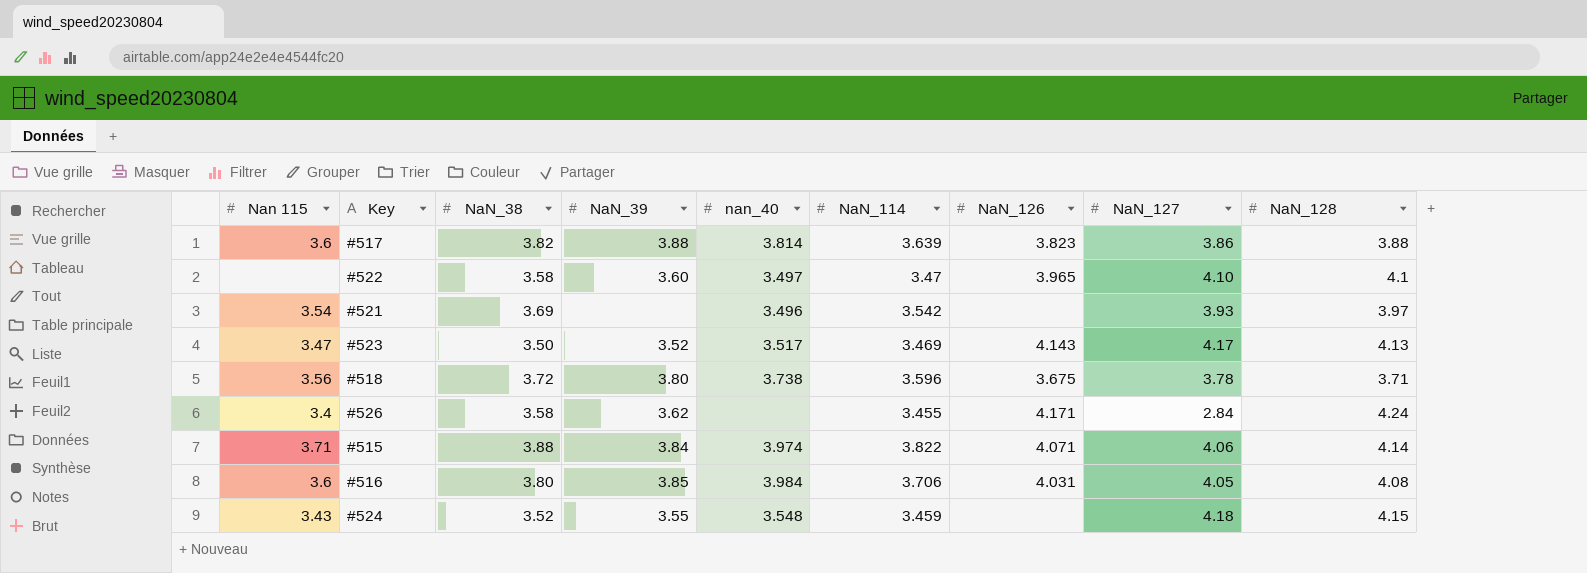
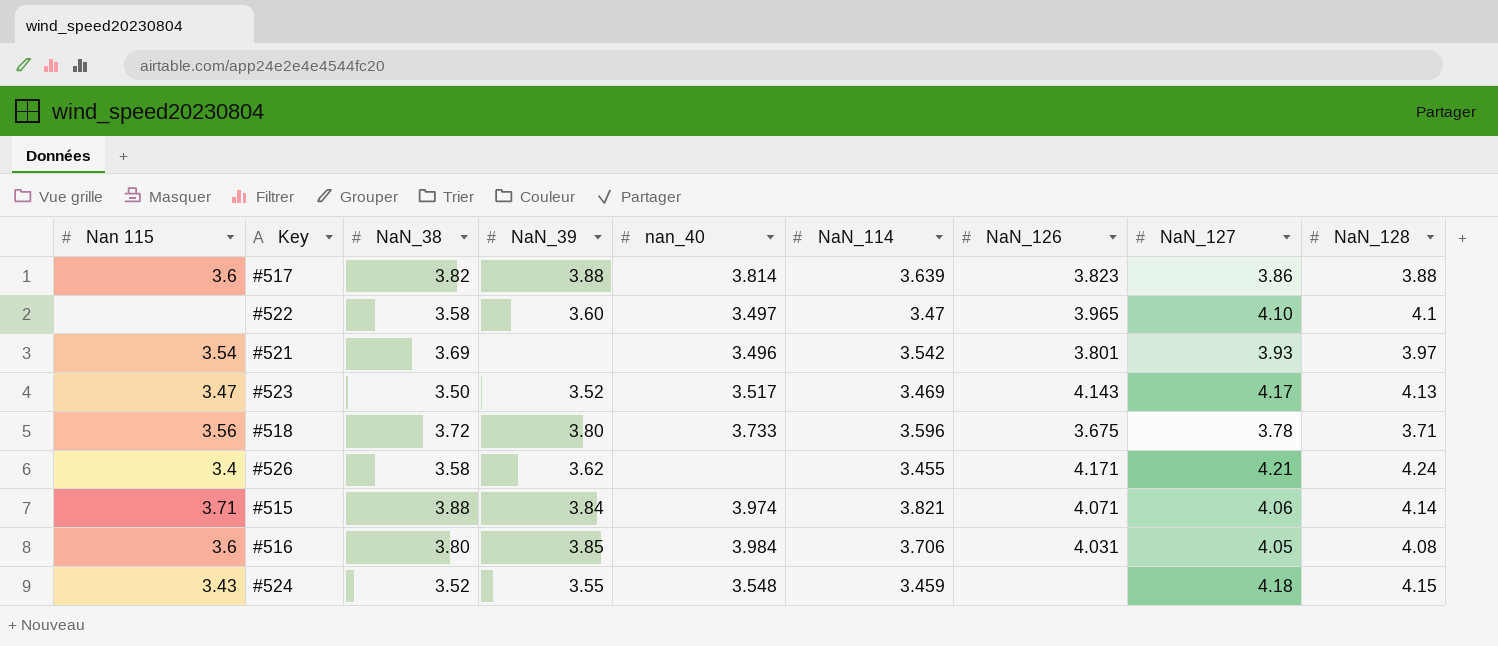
#521 | NaN_126: none -> 3.801
#518 | nan_40: 3.738 -> 3.733
#526 | NaN_127: 2.84 -> 4.21
#515 | NaN_114: 3.822 -> 3.821

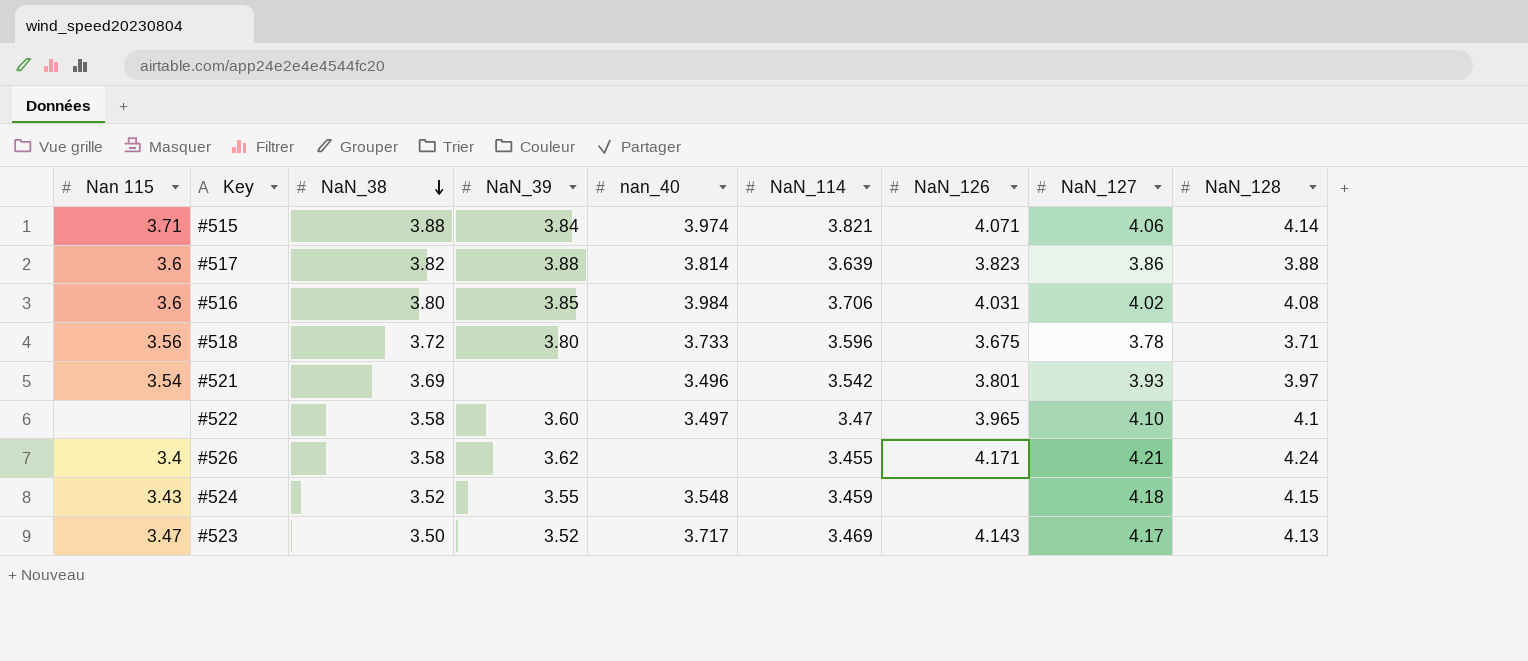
row order: none -> NaN_38 descending
#516 | NaN_127: 4.05 -> 4.02
#523 | nan_40: 3.517 -> 3.717

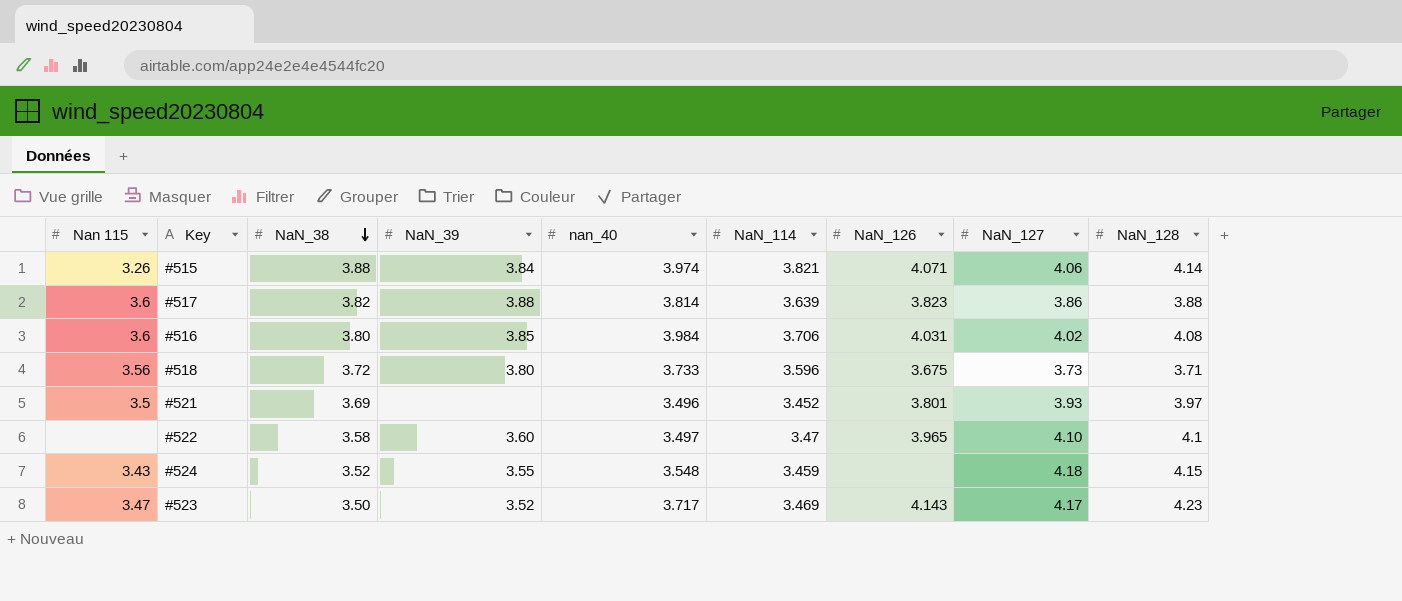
row #526: 3.4 | 3.58 | 3.62 | none | 3.455 | 4.171 | 4.21 | 4.24 -> none
#515 | Nan 115: 3.71 -> 3.26
#518 | NaN_127: 3.78 -> 3.73
#521 | Nan 115: 3.54 -> 3.5
#521 | NaN_114: 3.542 -> 3.452
#523 | NaN_128: 4.13 -> 4.23

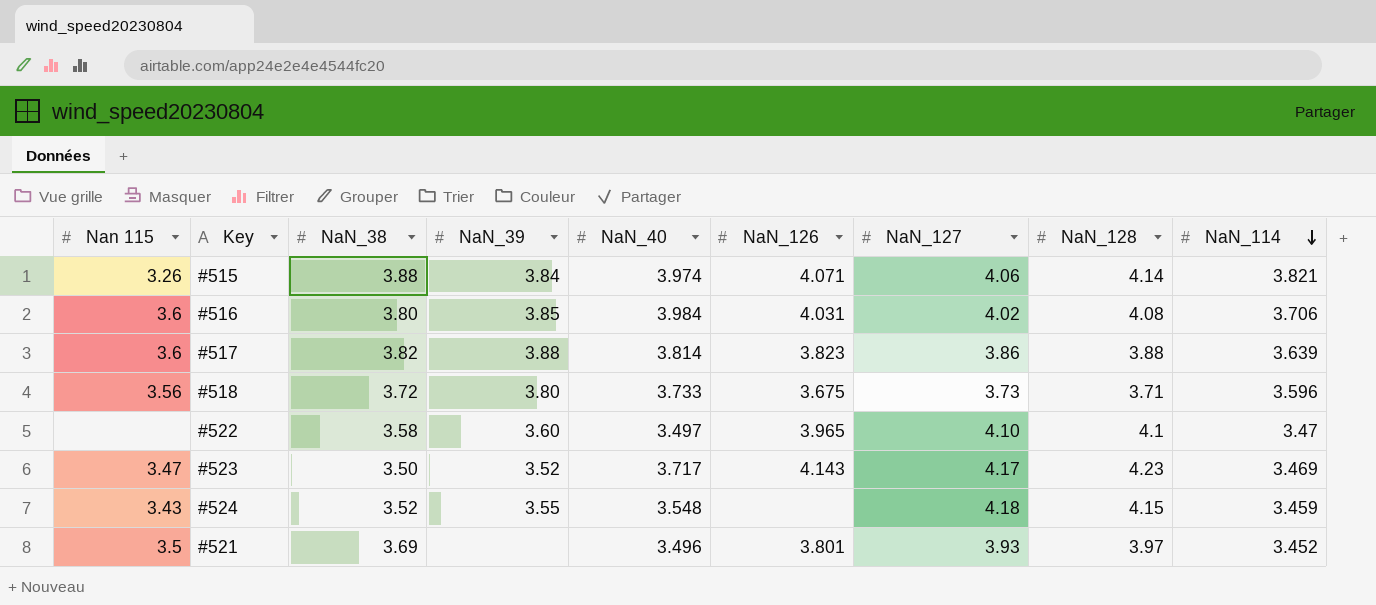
row order: NaN_38 descending -> NaN_114 descending
column name: nan_40 -> NaN_40
column NaN_114 | position: 6 -> 9

